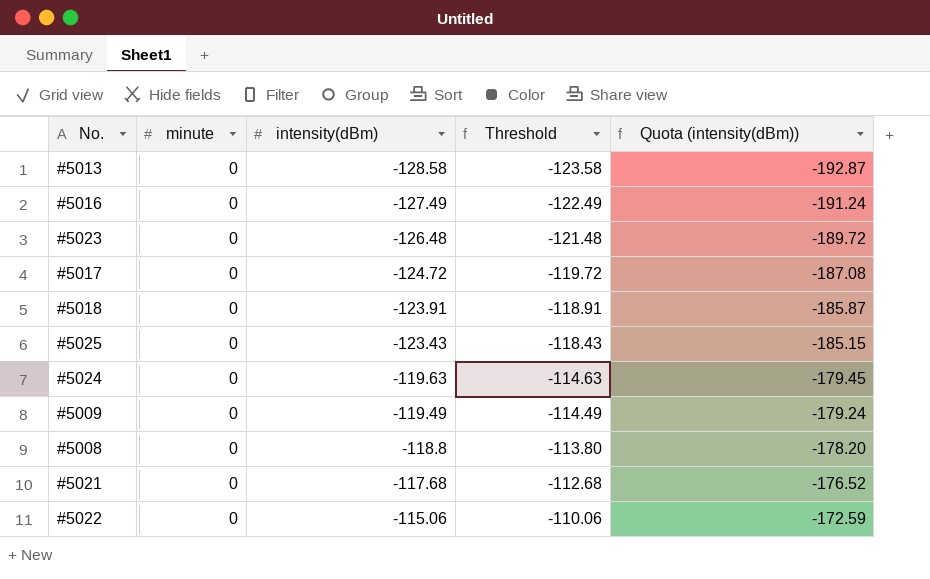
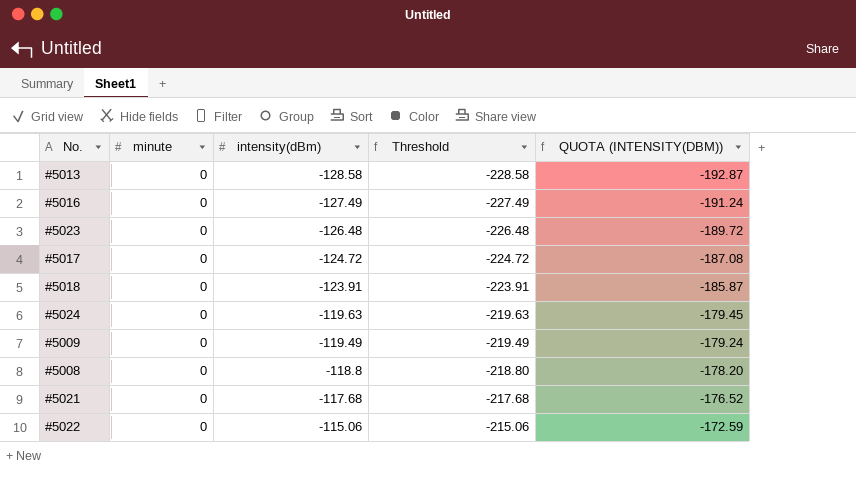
column Threshold | formula: [intensity(dBm)] + 5 -> [intensity(dBm)] - 100
column name: Quota (intensity(dBm)) -> QUOTA (INTENSITY(DBM))
row #5025: 0 | -123.43 | -118.43 | -185.15 -> none

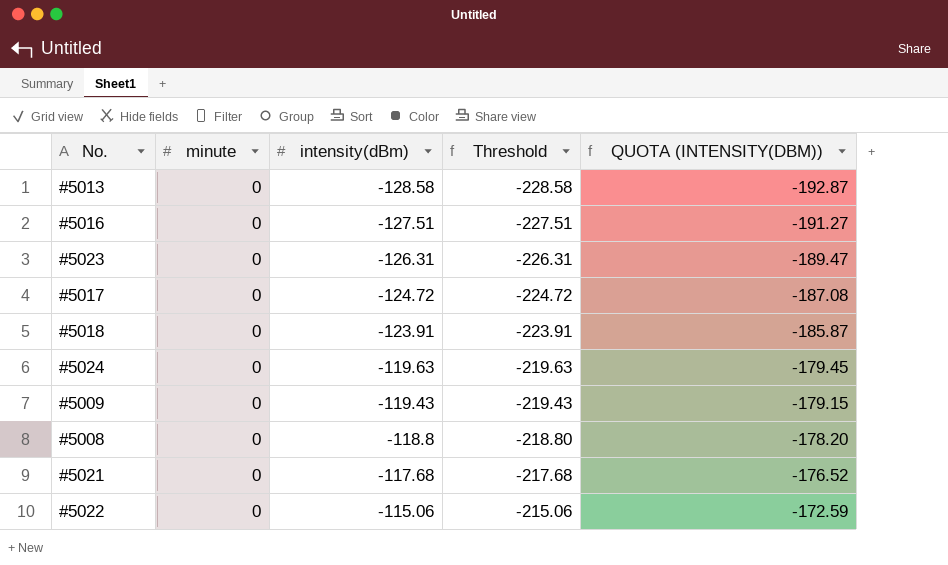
#5016 | intensity(dBm): -127.49 -> -127.51
#5016 | Threshold: -227.49 -> -227.51
#5016 | QUOTA (INTENSITY(DBM)): -191.24 -> -191.27
#5023 | intensity(dBm): -126.48 -> -126.31
#5023 | Threshold: -226.48 -> -226.31
#5023 | QUOTA (INTENSITY(DBM)): -189.72 -> -189.47
#5009 | intensity(dBm): -119.49 -> -119.43
#5009 | Threshold: -219.49 -> -219.43
#5009 | QUOTA (INTENSITY(DBM)): -179.24 -> -179.15

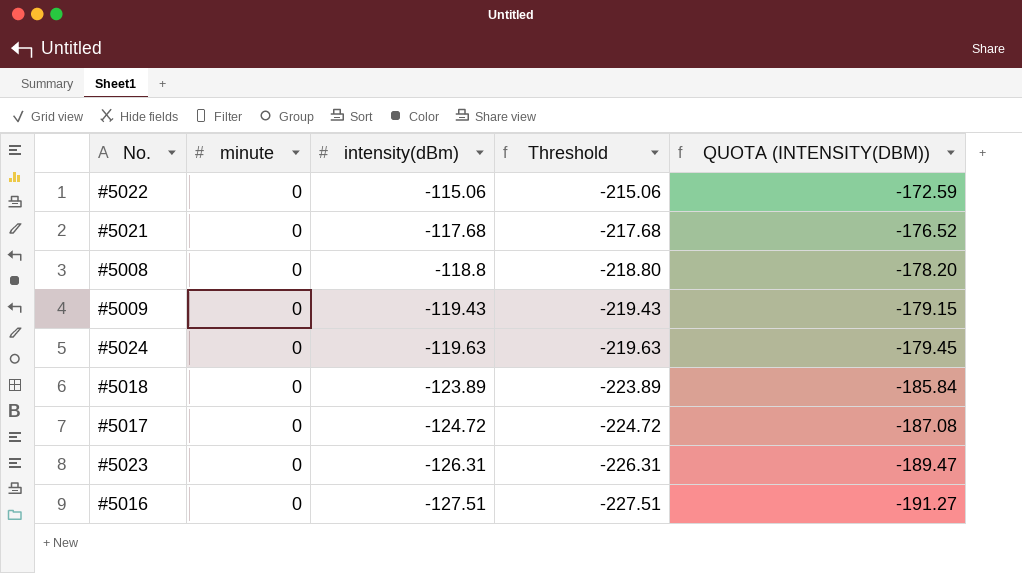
row order: intensity(dBm) ascending -> intensity(dBm) descending
row #5013: 0 | -128.58 | -228.58 | -192.87 -> none
#5018 | intensity(dBm): -123.91 -> -123.89
#5018 | Threshold: -223.91 -> -223.89
#5018 | QUOTA (INTENSITY(DBM)): -185.87 -> -185.84

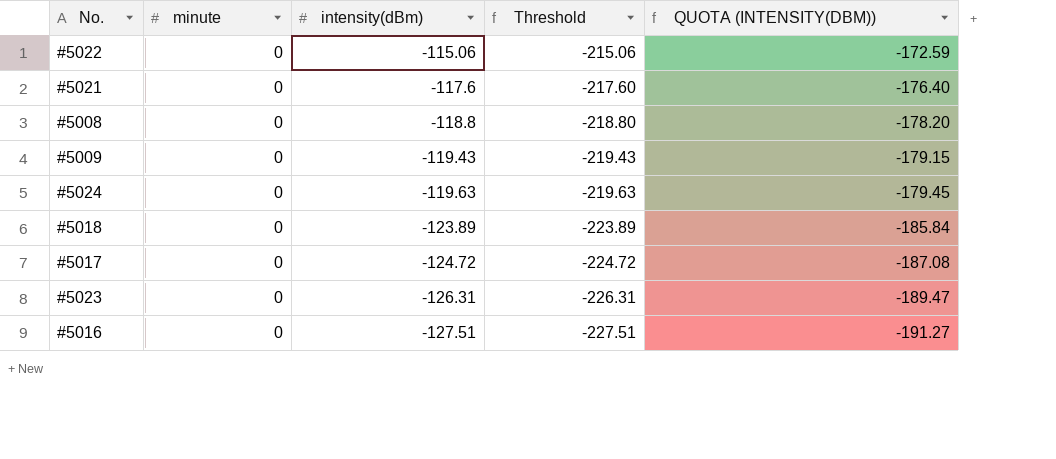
#5021 | intensity(dBm): -117.68 -> -117.6
#5021 | Threshold: -217.68 -> -217.60
#5021 | QUOTA (INTENSITY(DBM)): -176.52 -> -176.40

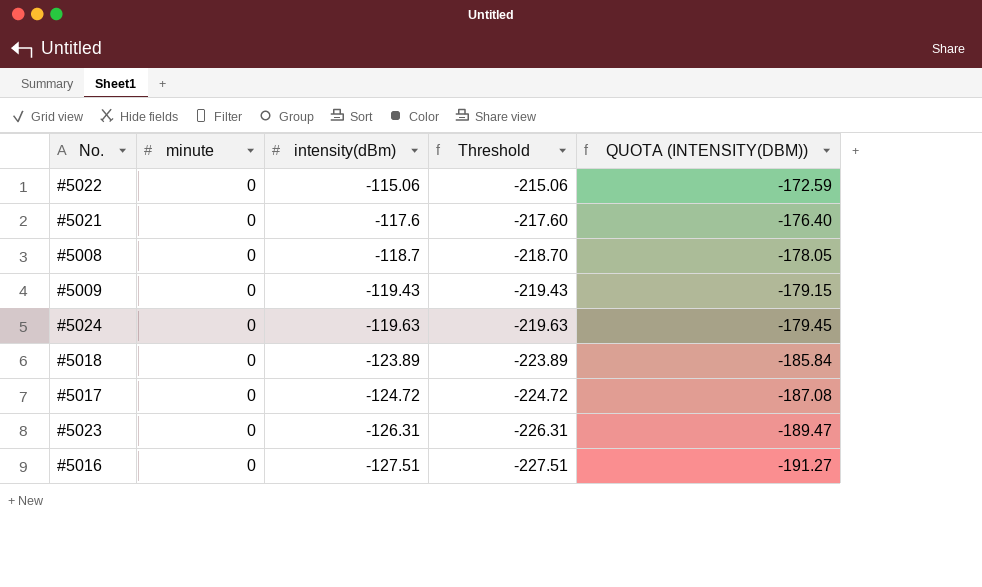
#5008 | intensity(dBm): -118.8 -> -118.7
#5008 | Threshold: -218.80 -> -218.70
#5008 | QUOTA (INTENSITY(DBM)): -178.20 -> -178.05

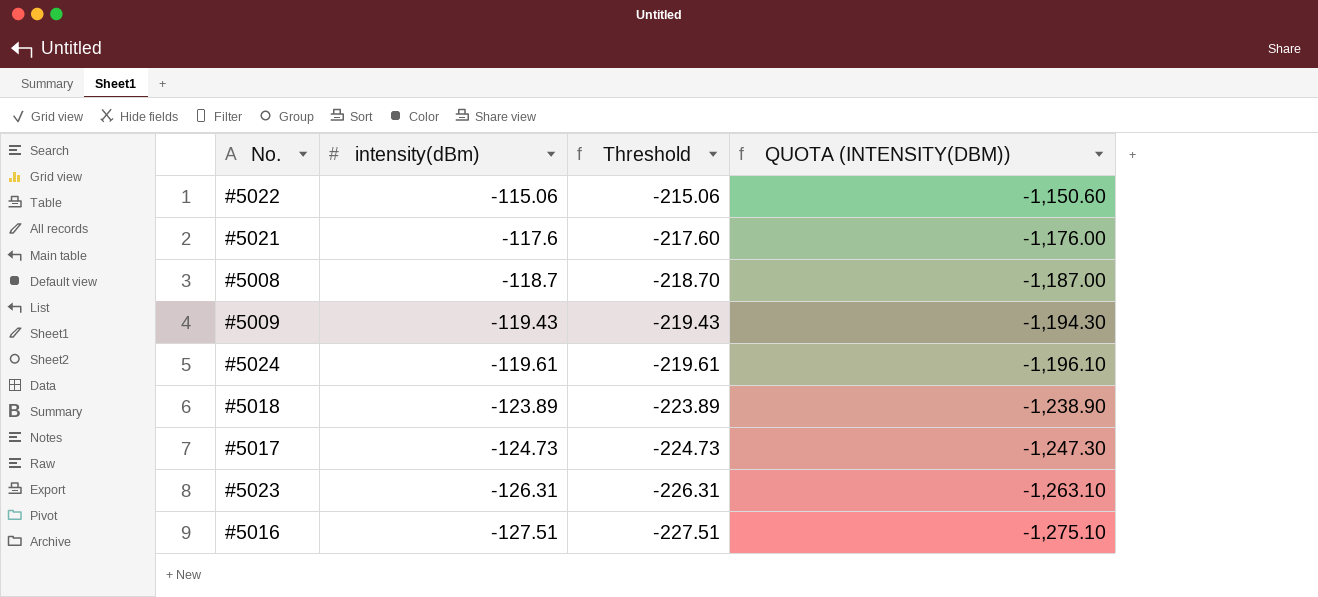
column minute | position: 2 -> none
column QUOTA (INTENSITY(DBM)) | formula: [intensity(dBm)] * 1.5 -> [intensity(dBm)] * 10
#5024 | intensity(dBm): -119.63 -> -119.61
#5024 | Threshold: -219.63 -> -219.61
#5017 | intensity(dBm): -124.72 -> -124.73
#5017 | Threshold: -224.72 -> -224.73

